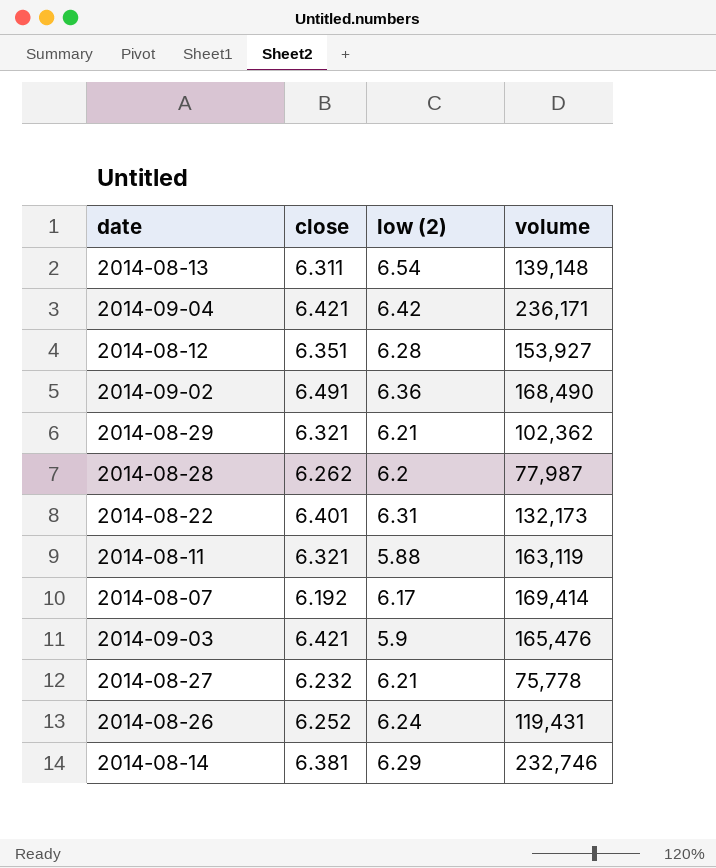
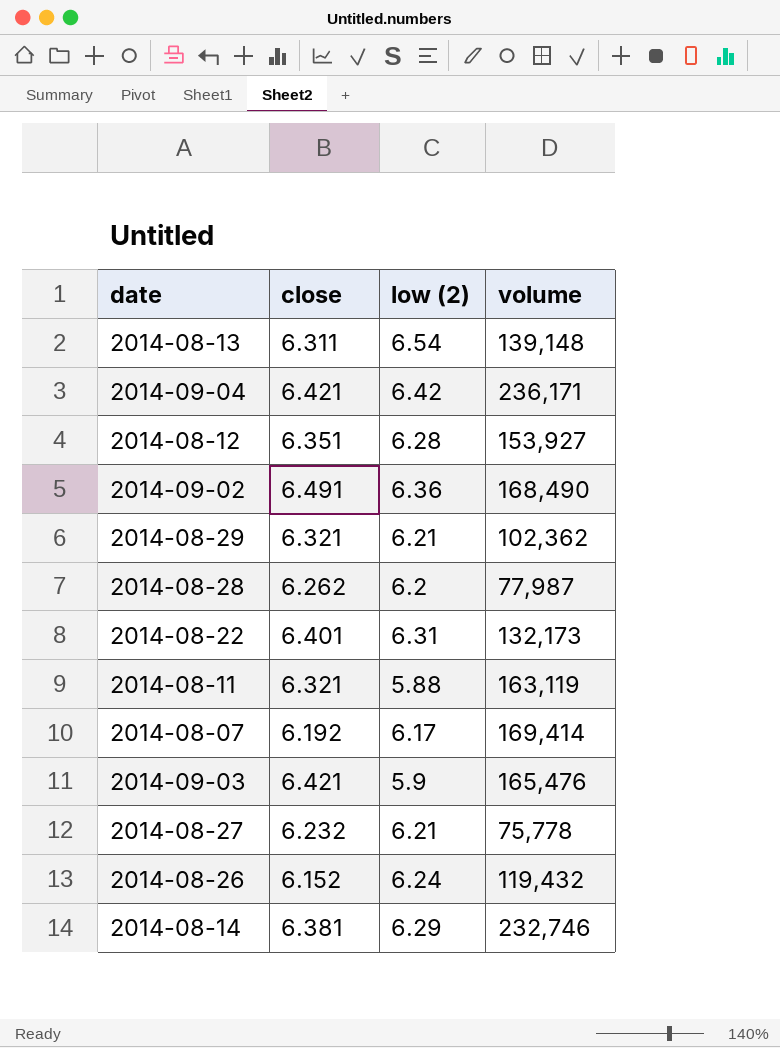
2014-08-26 | close: 6.252 -> 6.152
2014-08-26 | volume: 119,431 -> 119,432

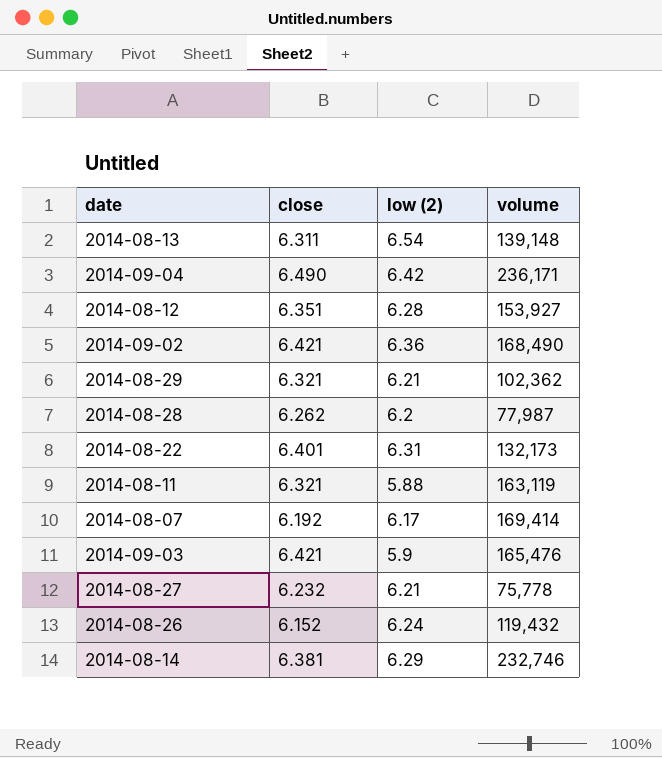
2014-09-04 | close: 6.421 -> 6.490
2014-09-02 | close: 6.491 -> 6.421

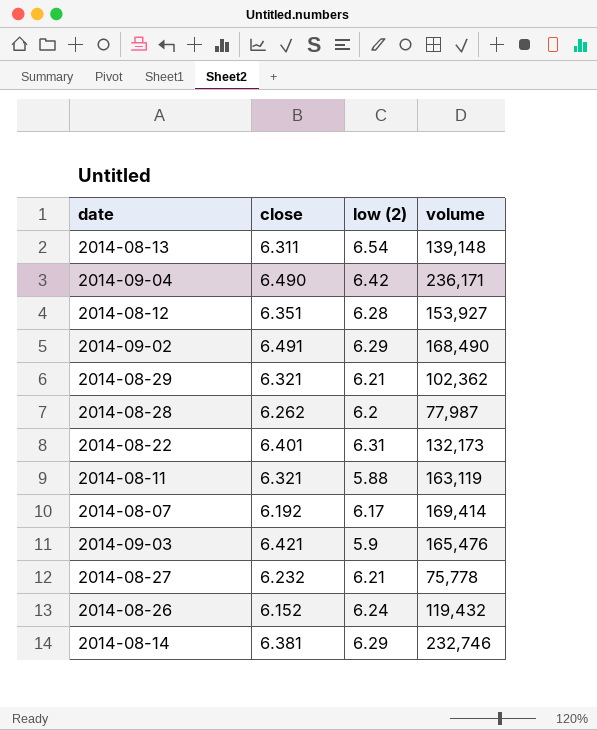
2014-09-02 | close: 6.421 -> 6.491
2014-09-02 | low (2): 6.36 -> 6.29

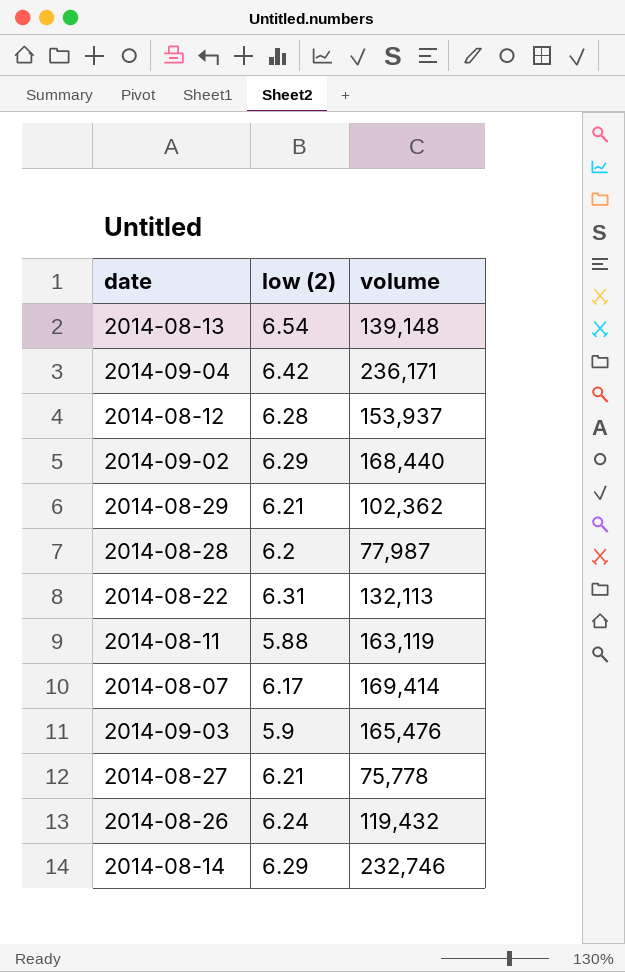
column close | position: 2 -> none
2014-08-12 | volume: 153,927 -> 153,937
2014-09-02 | volume: 168,490 -> 168,440
2014-08-22 | volume: 132,173 -> 132,113

